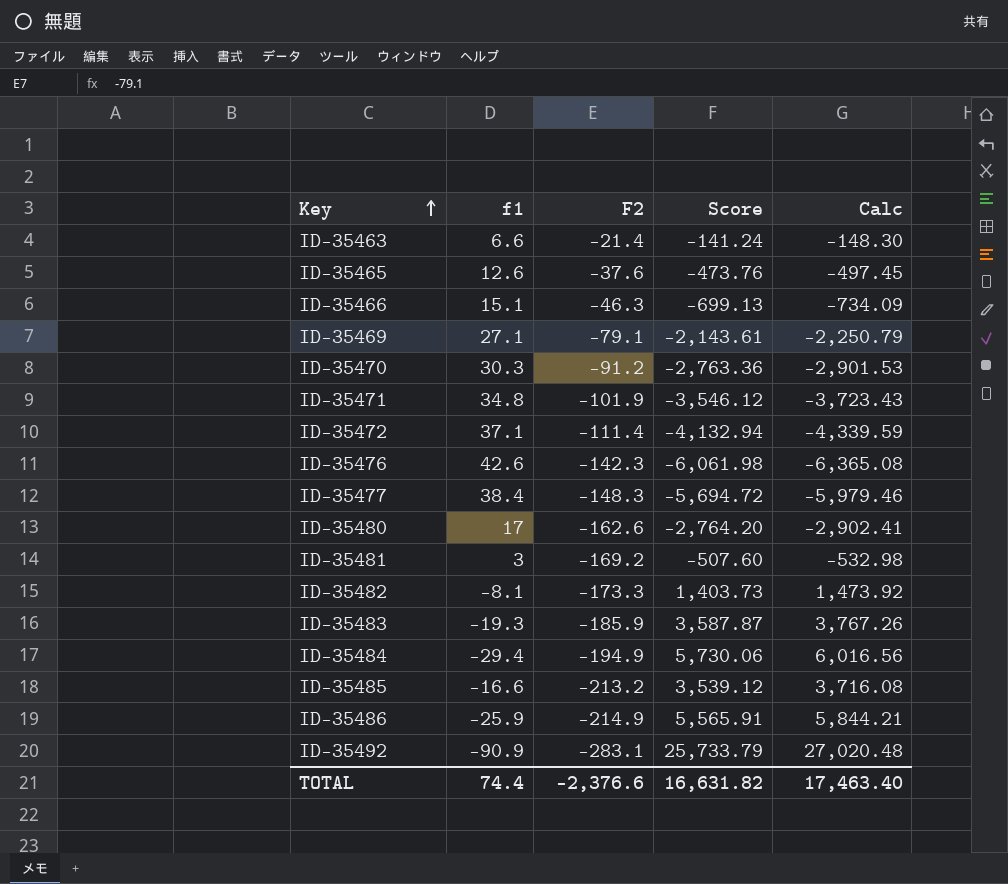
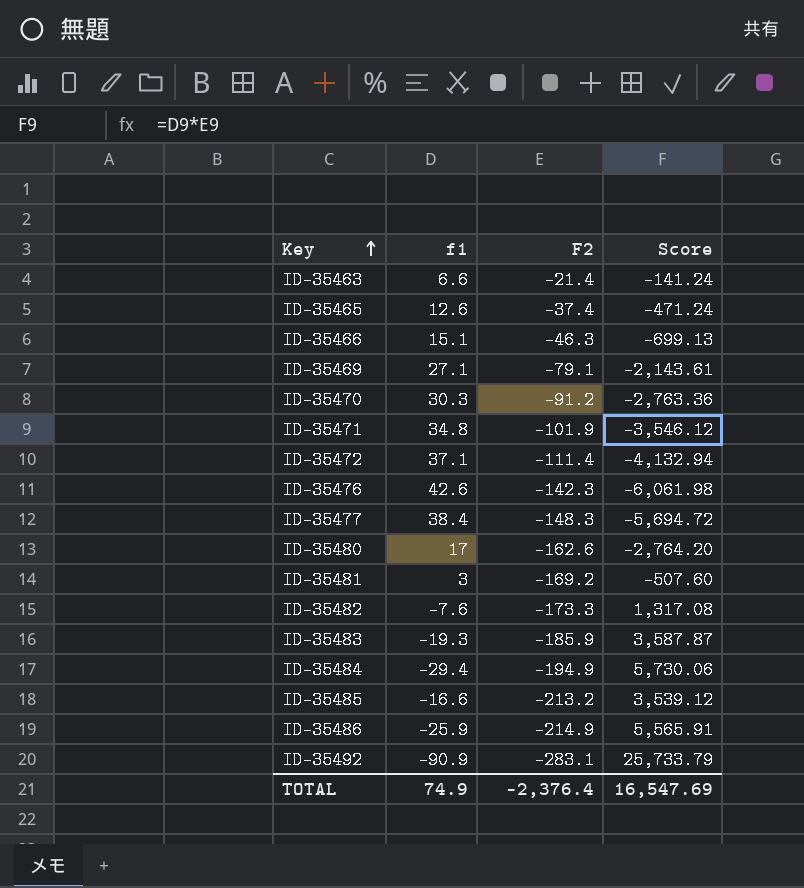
column Calc | formula: [Score] * 1.05 -> none
ID-35465 | F2: -37.6 -> -37.4
ID-35465 | Score: -473.76 -> -471.24
ID-35482 | f1: -8.1 -> -7.6
ID-35482 | Score: 1,403.73 -> 1,317.08
TOTAL | f1: 74.4 -> 74.9
TOTAL | F2: -2,376.6 -> -2,376.4
TOTAL | Score: 16,631.82 -> 16,547.69

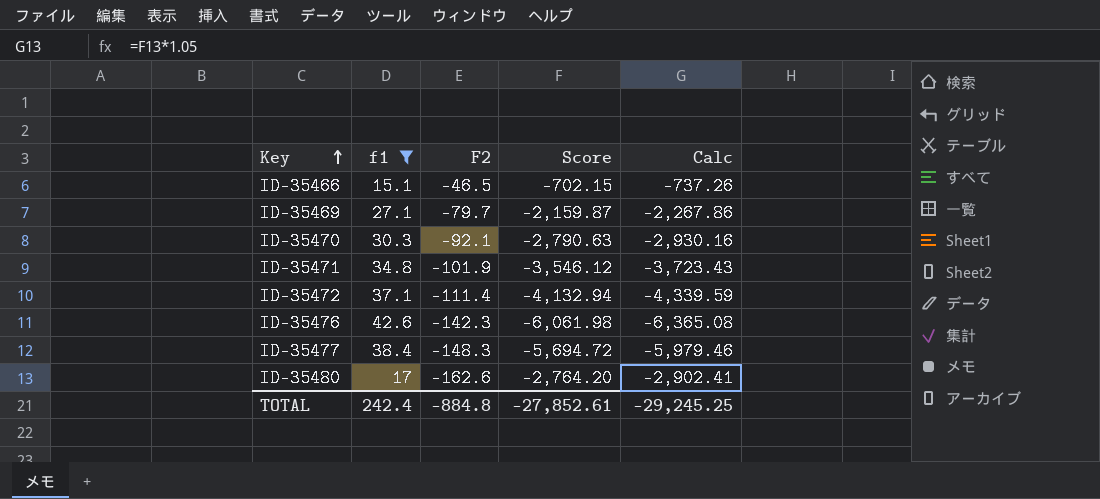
filter: none -> f1 >= 15.1
column Calc | formula: none -> [Score] * 1.05
ID-35466 | F2: -46.3 -> -46.5
ID-35466 | Score: -699.13 -> -702.15
ID-35469 | F2: -79.1 -> -79.7
ID-35469 | Score: -2,143.61 -> -2,159.87
ID-35470 | F2: -91.2 -> -92.1
ID-35470 | Score: -2,763.36 -> -2,790.63
TOTAL | f1: 74.9 -> 242.4
TOTAL | F2: -2,376.4 -> -884.8
TOTAL | Score: 16,547.69 -> -27,852.61

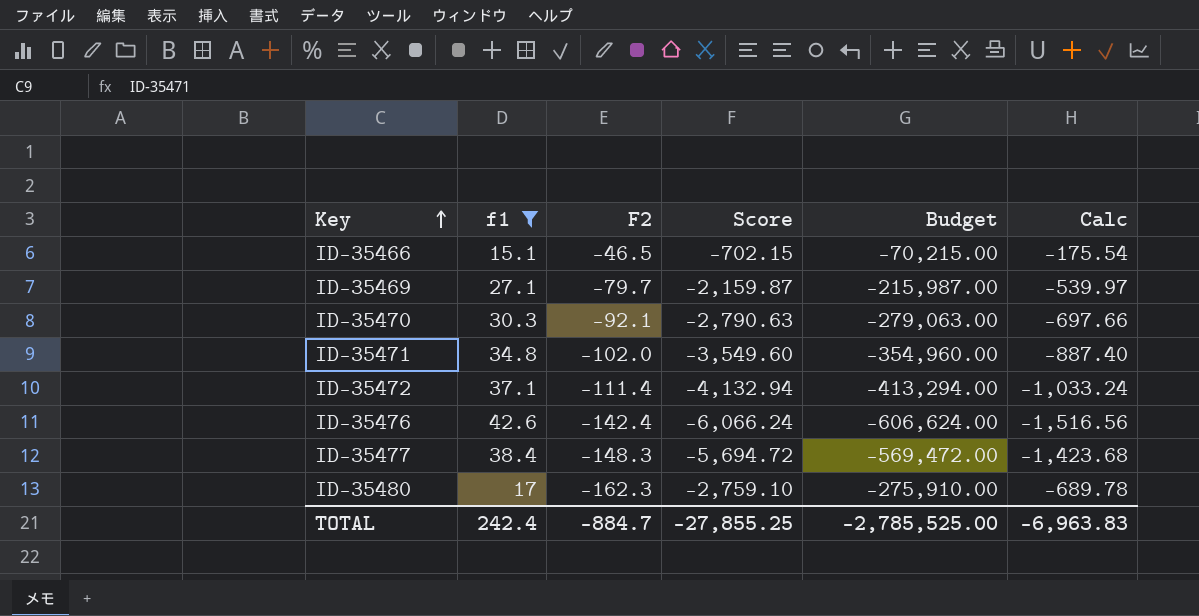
column Budget | formula: none -> [Score] * 100
column Calc | formula: [Score] * 1.05 -> [Score] * 0.25
ID-35471 | F2: -101.9 -> -102.0
ID-35471 | Score: -3,546.12 -> -3,549.60
ID-35476 | F2: -142.3 -> -142.4
ID-35476 | Score: -6,061.98 -> -6,066.24
ID-35480 | F2: -162.6 -> -162.3
ID-35480 | Score: -2,764.20 -> -2,759.10
TOTAL | F2: -884.8 -> -884.7
TOTAL | Score: -27,852.61 -> -27,855.25
TOTAL | Calc: -29,245.25 -> -6,963.83

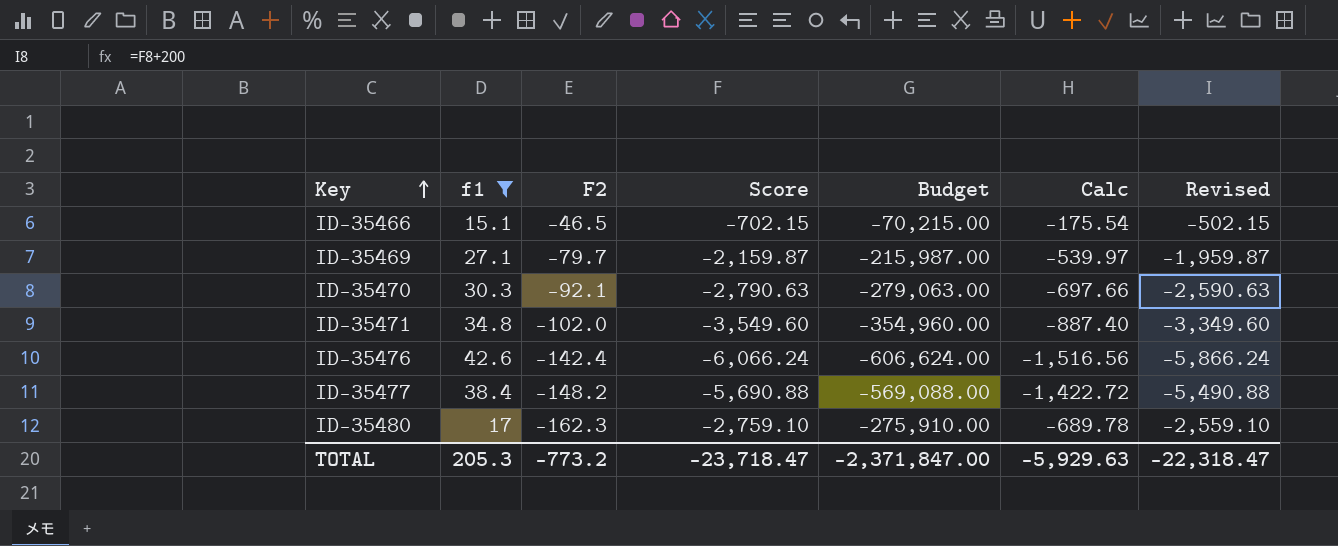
column Revised | formula: none -> [Score] + 200
row ID-35472: 37.1 | -111.4 | -4,132.94 | -413,294.00 | -1,033.24 -> none
ID-35477 | F2: -148.3 -> -148.2
ID-35477 | Score: -5,694.72 -> -5,690.88
ID-35477 | Budget: -569,472.00 -> -569,088.00
ID-35477 | Calc: -1,423.68 -> -1,422.72
TOTAL | f1: 242.4 -> 205.3
TOTAL | F2: -884.7 -> -773.2
TOTAL | Score: -27,855.25 -> -23,718.47
TOTAL | Budget: -2,785,525.00 -> -2,371,847.00
TOTAL | Calc: -6,963.83 -> -5,929.63

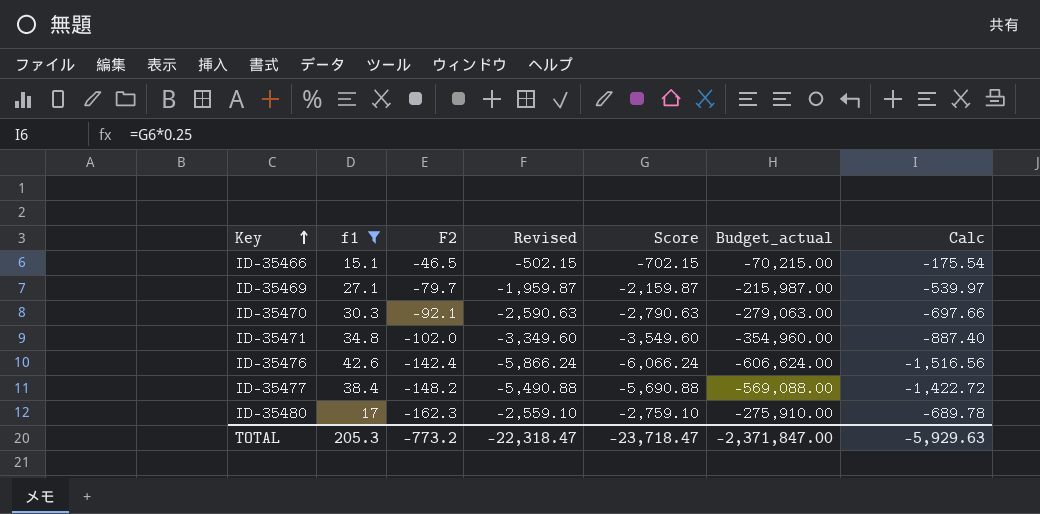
column Revised | position: 7 -> 4
column name: Budget -> Budget_actual

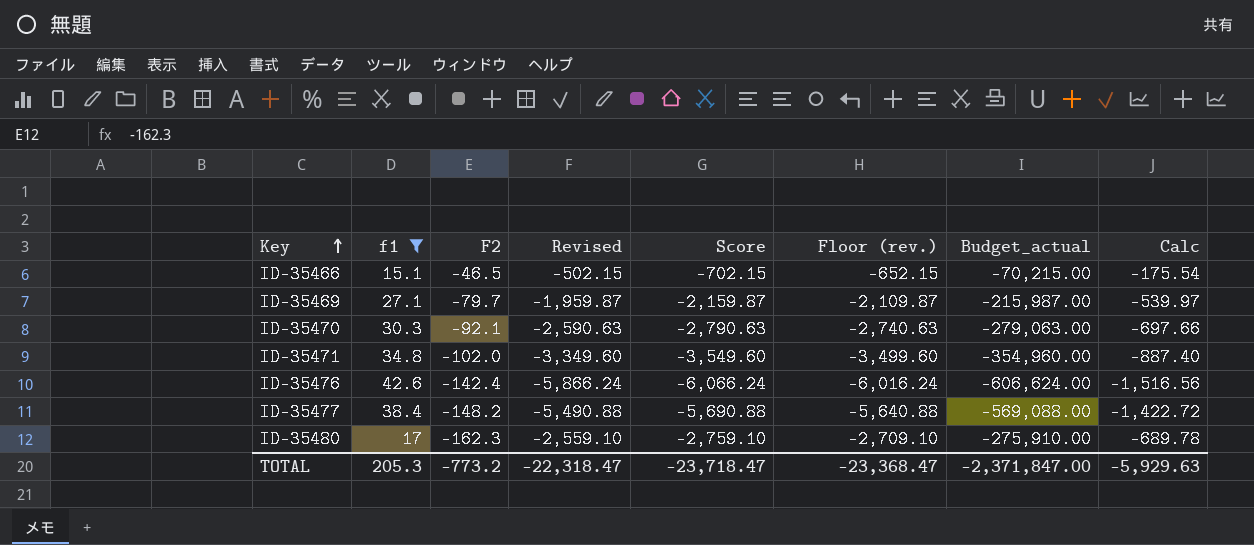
column Floor (rev.) | formula: none -> [Score] + 50

